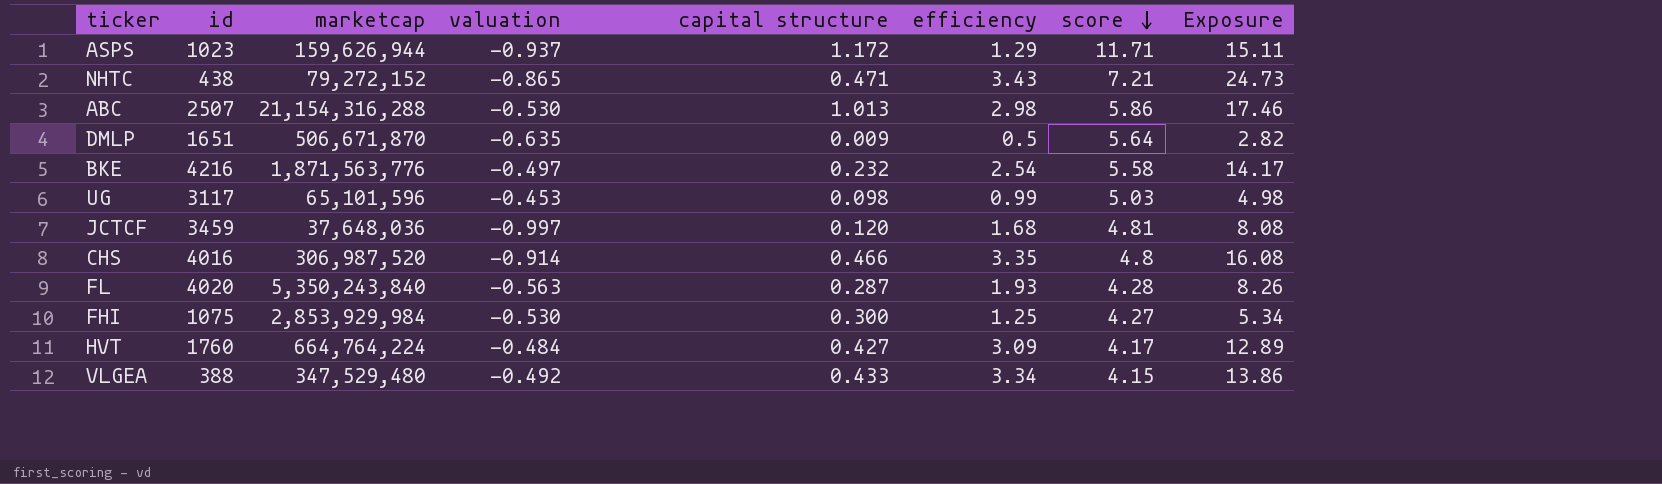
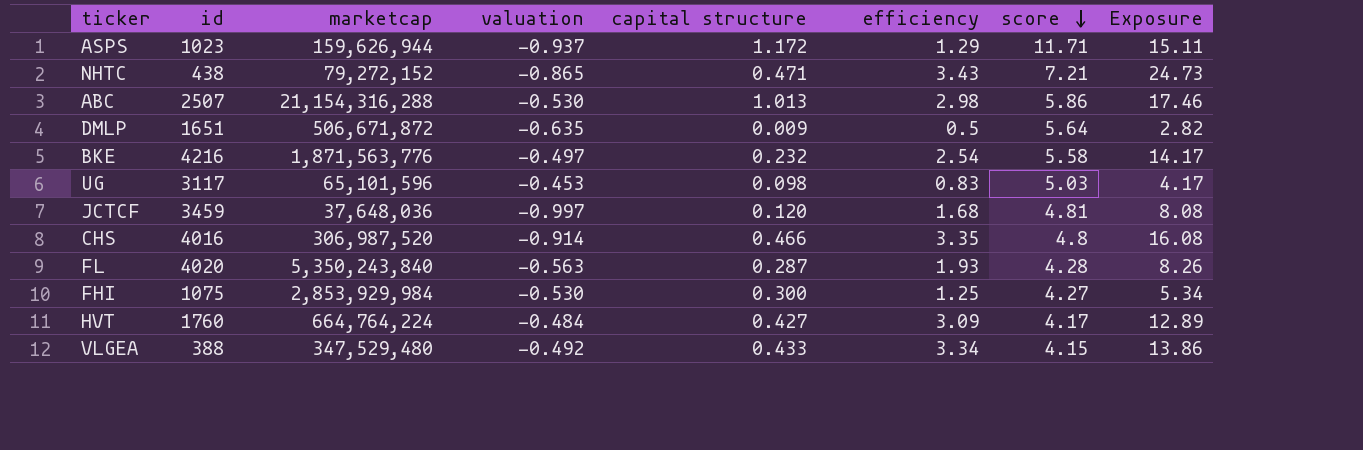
DMLP | marketcap: 506,671,870 -> 506,671,872
UG | efficiency: 0.99 -> 0.83
UG | Exposure: 4.98 -> 4.17

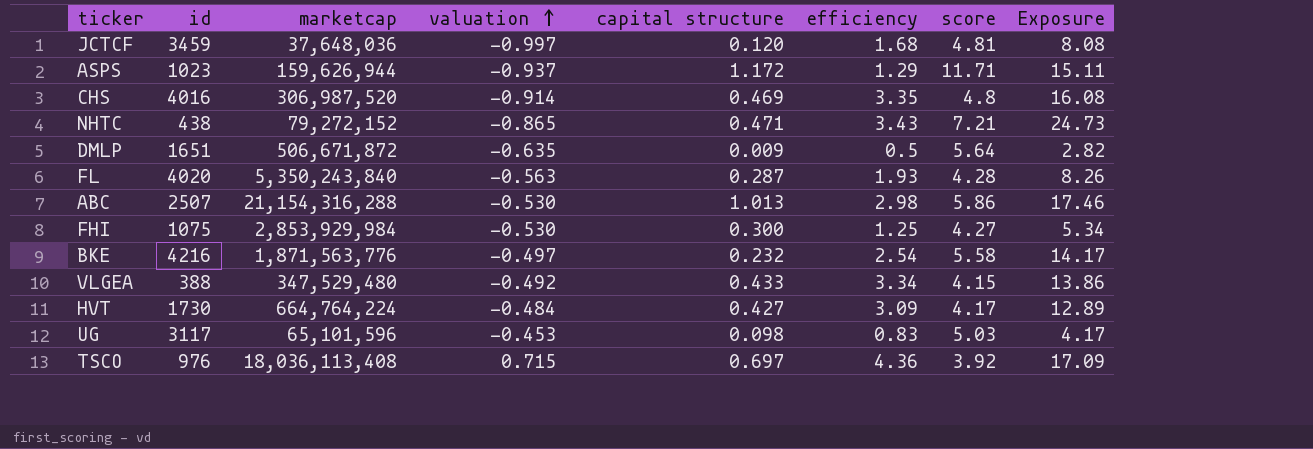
row order: score descending -> valuation ascending
CHS | capital structure: 0.466 -> 0.469
HVT | id: 1760 -> 1730
row TSCO: none -> 976 | 18,036,113,408 | 0.715 | 0.697 | 4.36 | 3.92 | 17.09

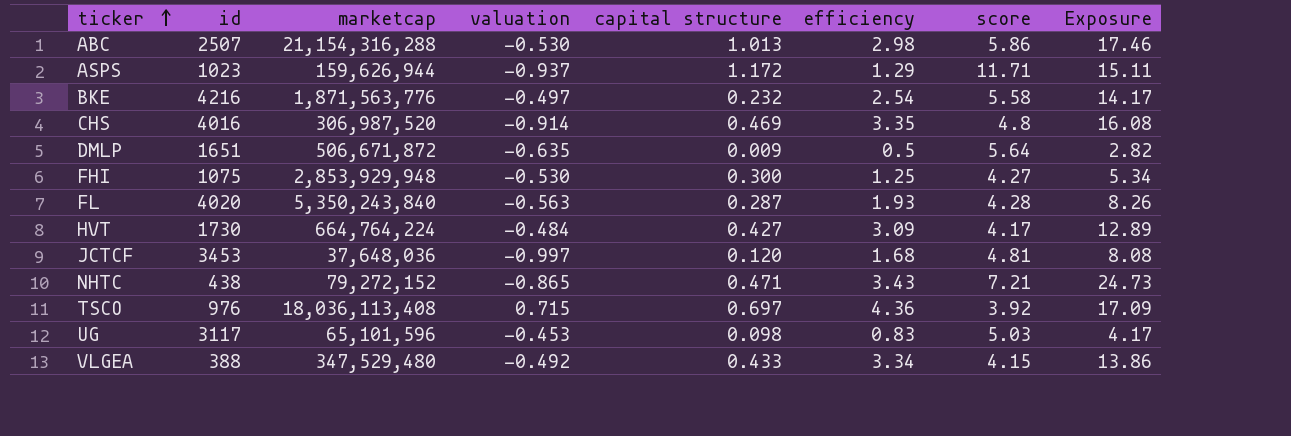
row order: valuation ascending -> ticker ascending
FHI | marketcap: 2,853,929,984 -> 2,853,929,948
JCTCF | id: 3459 -> 3453

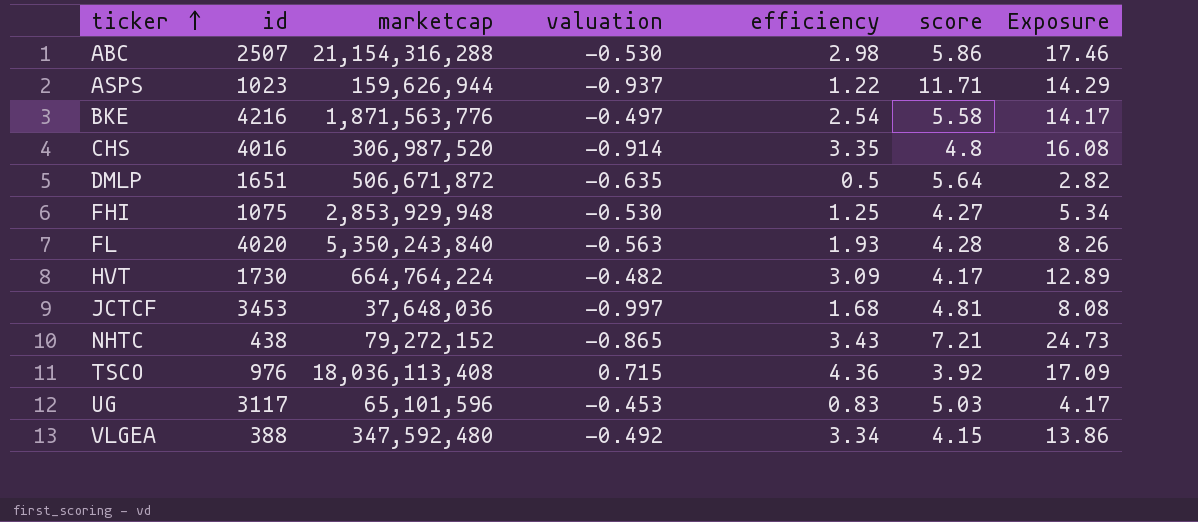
column capital structure | position: 5 -> none
ASPS | efficiency: 1.29 -> 1.22
ASPS | Exposure: 15.11 -> 14.29
HVT | valuation: -0.484 -> -0.482
VLGEA | marketcap: 347,529,480 -> 347,592,480

